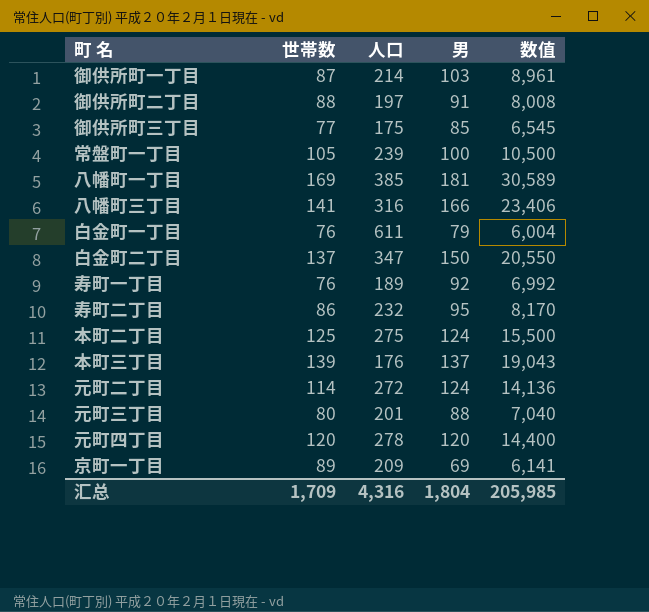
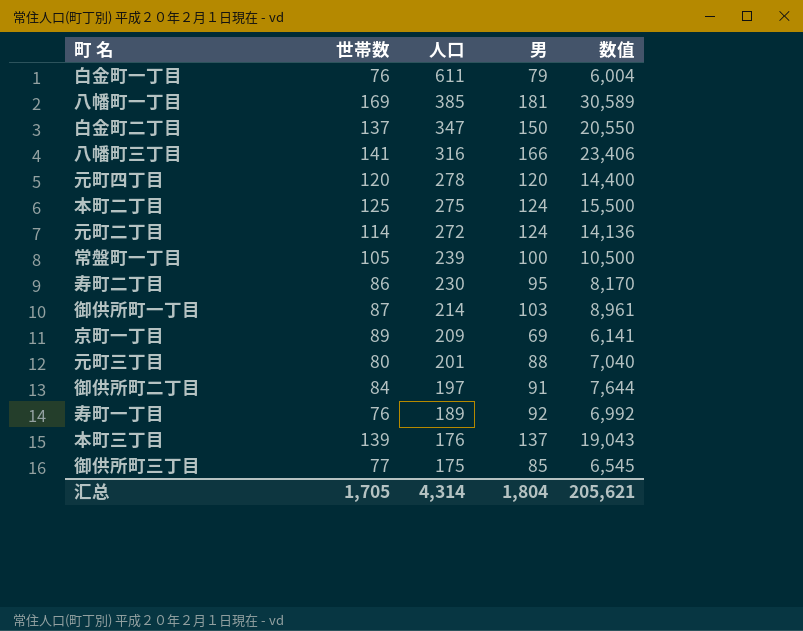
row order: none -> 人口 descending
寿町二丁目 | 人口: 232 -> 230
御供所町二丁目 | 世帯数: 88 -> 84
御供所町二丁目 | 数值: 8,008 -> 7,644
汇总 | 世帯数: 1,709 -> 1,705
汇总 | 人口: 4,316 -> 4,314
汇总 | 数值: 205,985 -> 205,621

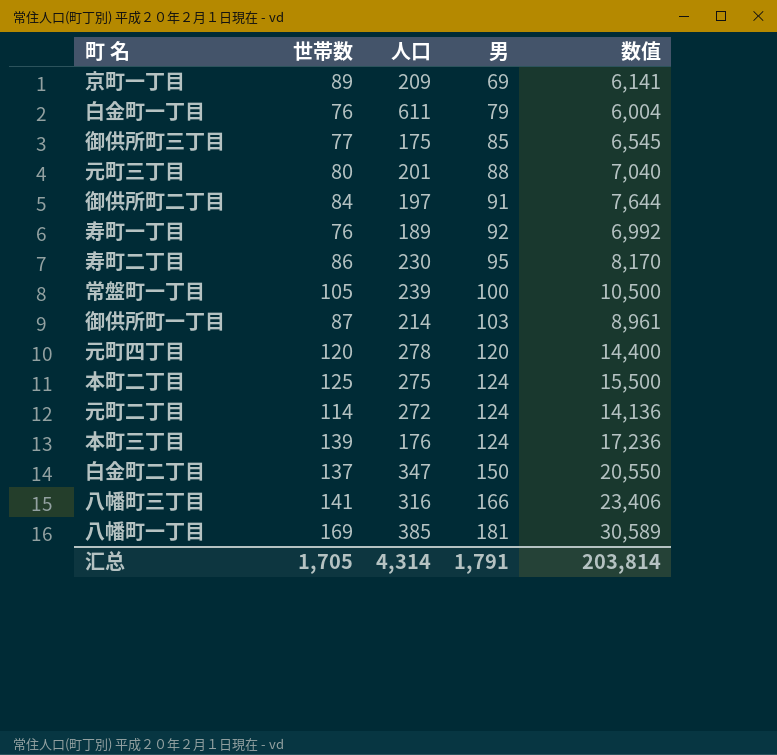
row order: 人口 descending -> 男 ascending
本町三丁目 | 男: 137 -> 124
本町三丁目 | 数值: 19,043 -> 17,236
汇总 | 男: 1,804 -> 1,791
汇总 | 数值: 205,621 -> 203,814

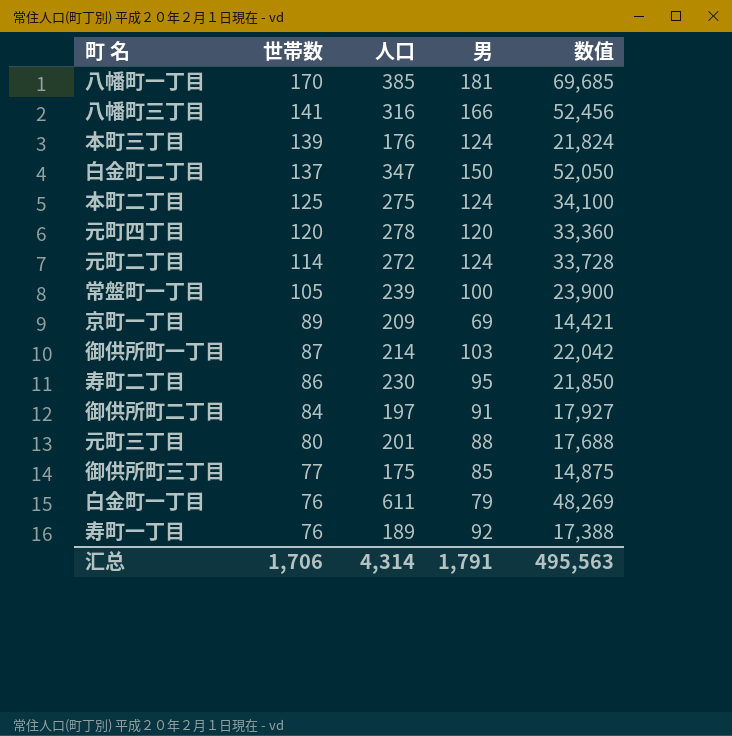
row order: 男 ascending -> 世帯数 descending
column 数值 | formula: [世帯数] * [男] -> [人口] * [男]
八幡町一丁目 | 世帯数: 169 -> 170
汇总 | 世帯数: 1,705 -> 1,706
汇总 | 数值: 203,814 -> 495,563

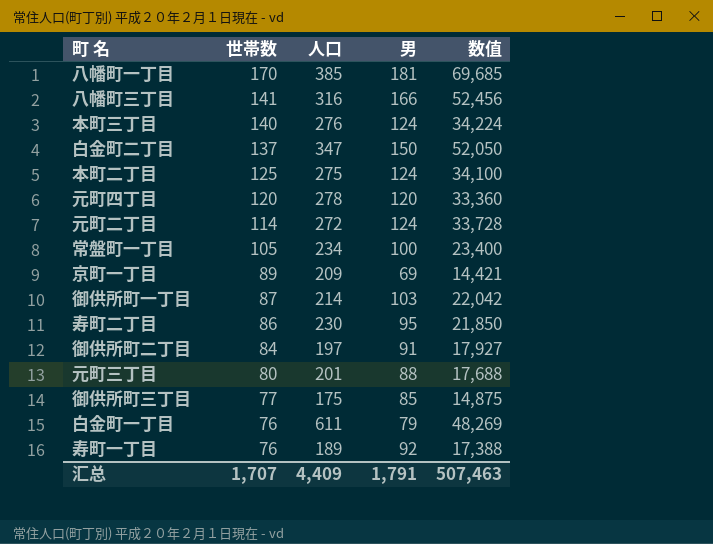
本町三丁目 | 世帯数: 139 -> 140
本町三丁目 | 人口: 176 -> 276
本町三丁目 | 数值: 21,824 -> 34,224
常盤町一丁目 | 人口: 239 -> 234
常盤町一丁目 | 数值: 23,900 -> 23,400
汇总 | 世帯数: 1,706 -> 1,707
汇总 | 人口: 4,314 -> 4,409
汇总 | 数值: 495,563 -> 507,463

